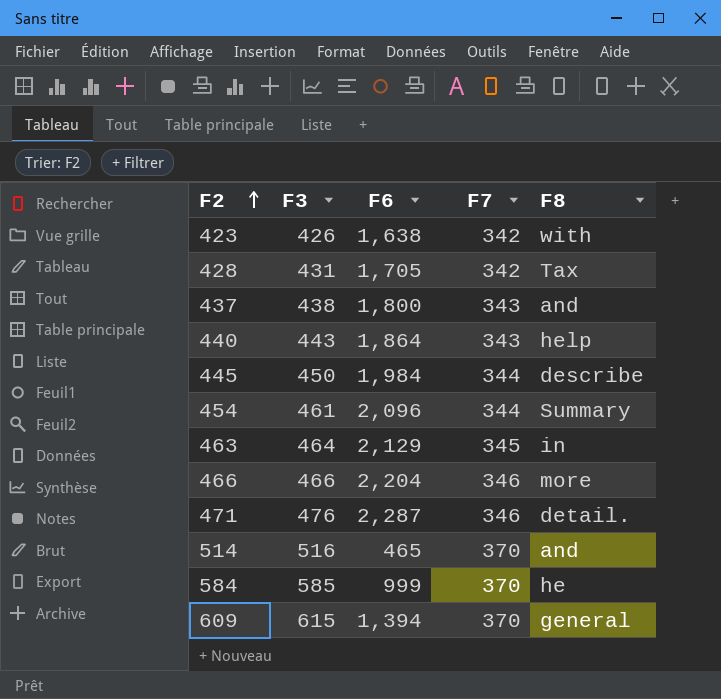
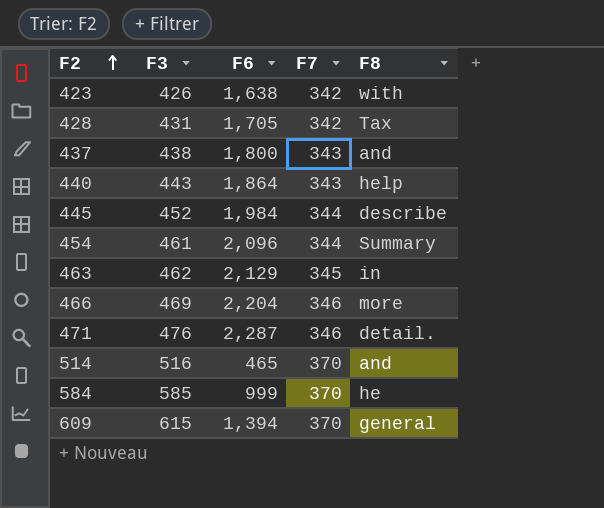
445 | F3: 450 -> 452
463 | F3: 464 -> 462
466 | F3: 466 -> 469

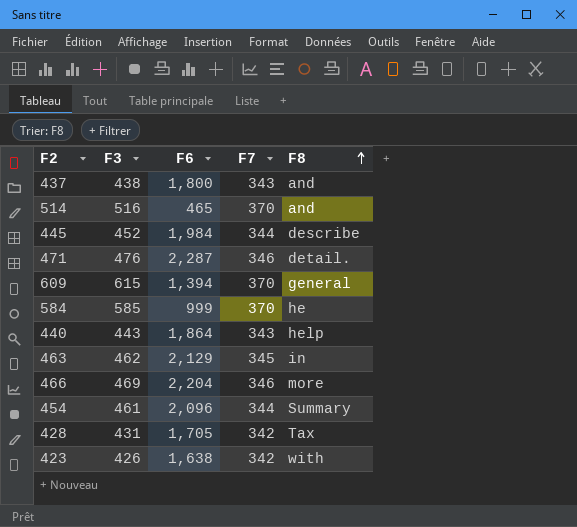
row order: F2 ascending -> F8 ascending

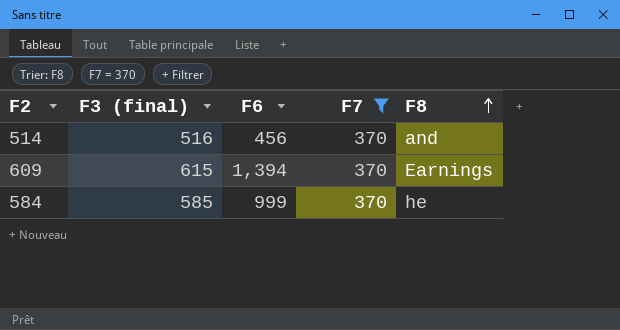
filter: none -> F7 = 370
column name: F3 -> F3 (final)
514 | F6: 465 -> 456
609 | F8: general -> Earnings

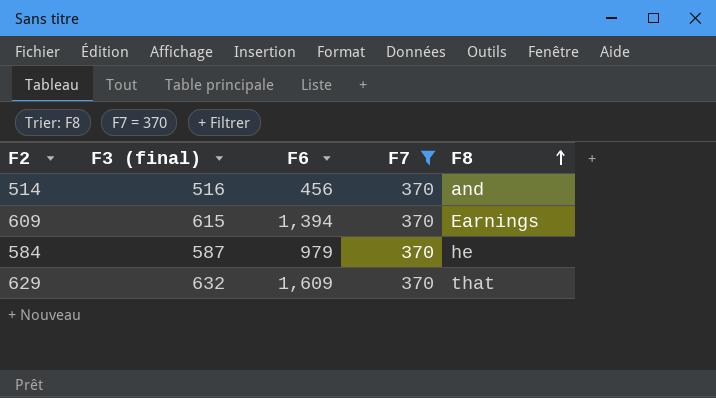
584 | F3 (final): 585 -> 587
584 | F6: 999 -> 979
row 629: none -> 632 | 1,609 | 370 | that

